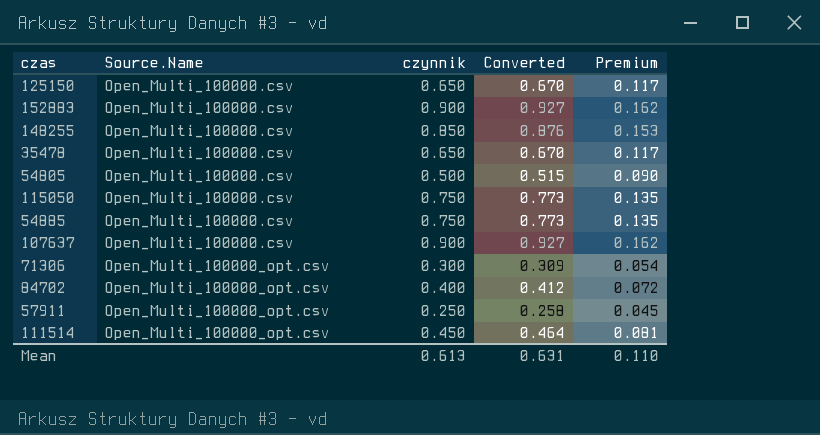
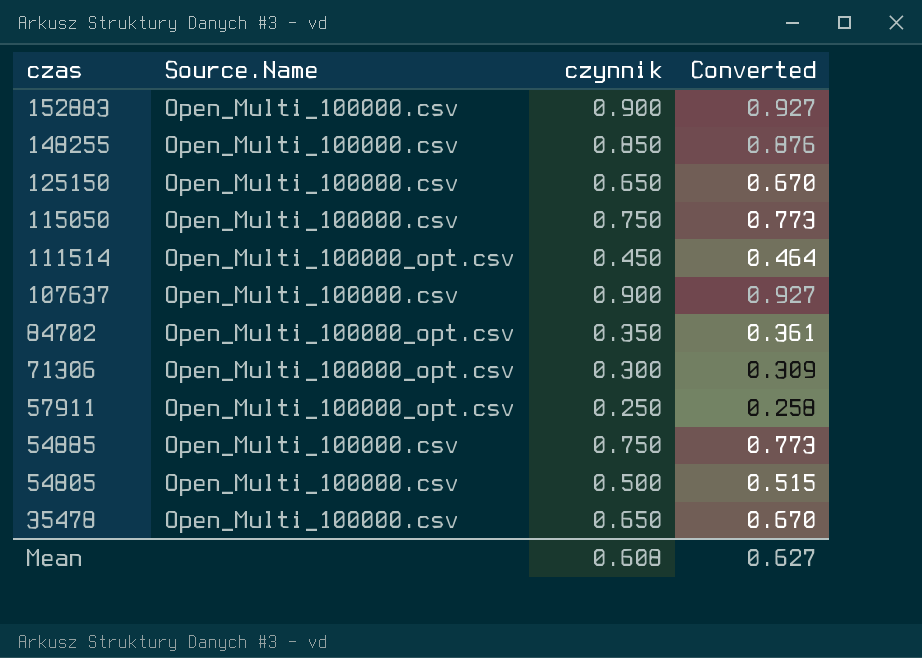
row order: Source.Name ascending -> czas descending
column Premium | formula: [czynnik] * 0.18 -> none
84702 | czynnik: 0.400 -> 0.350
84702 | Converted: 0.412 -> 0.361
Mean | czynnik: 0.613 -> 0.608
Mean | Converted: 0.631 -> 0.627

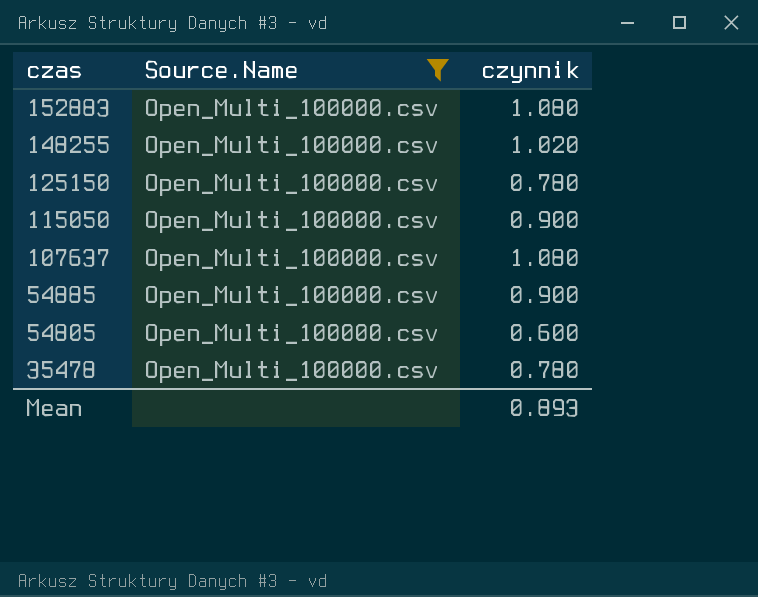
filter: none -> Source.Name = Open_Multi_100000.csv
column Converted | formula: [czynnik] * 1.03 -> none
152883 | czynnik: 0.900 -> 1.080
148255 | czynnik: 0.850 -> 1.020
125150 | czynnik: 0.650 -> 0.780
115050 | czynnik: 0.750 -> 0.900
107637 | czynnik: 0.900 -> 1.080
54885 | czynnik: 0.750 -> 0.900
54805 | czynnik: 0.500 -> 0.600
35478 | czynnik: 0.650 -> 0.780
Mean | czynnik: 0.608 -> 0.893

